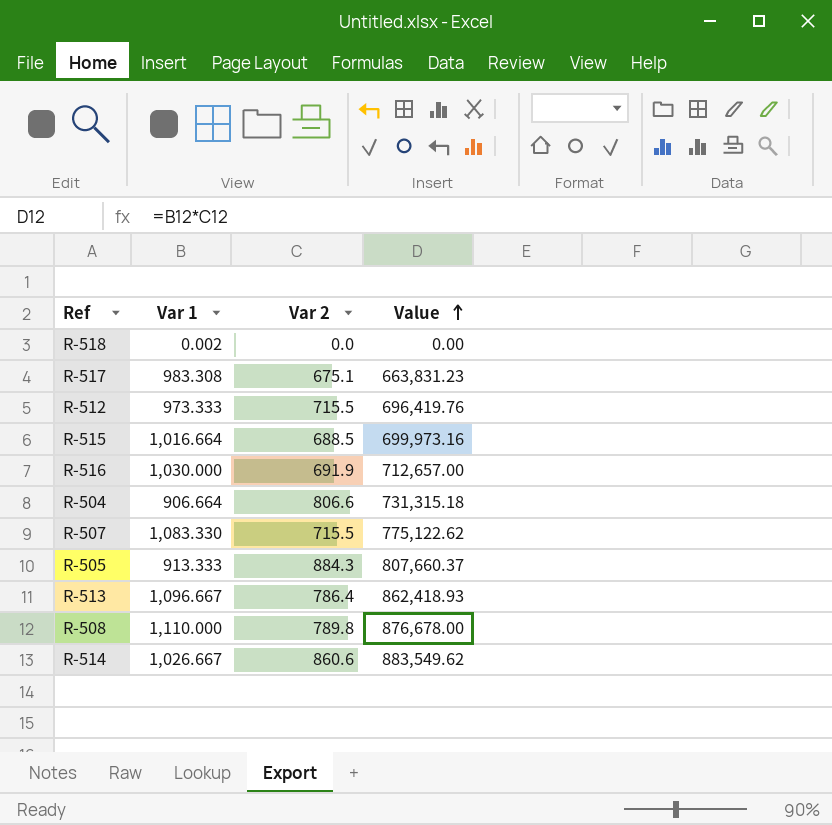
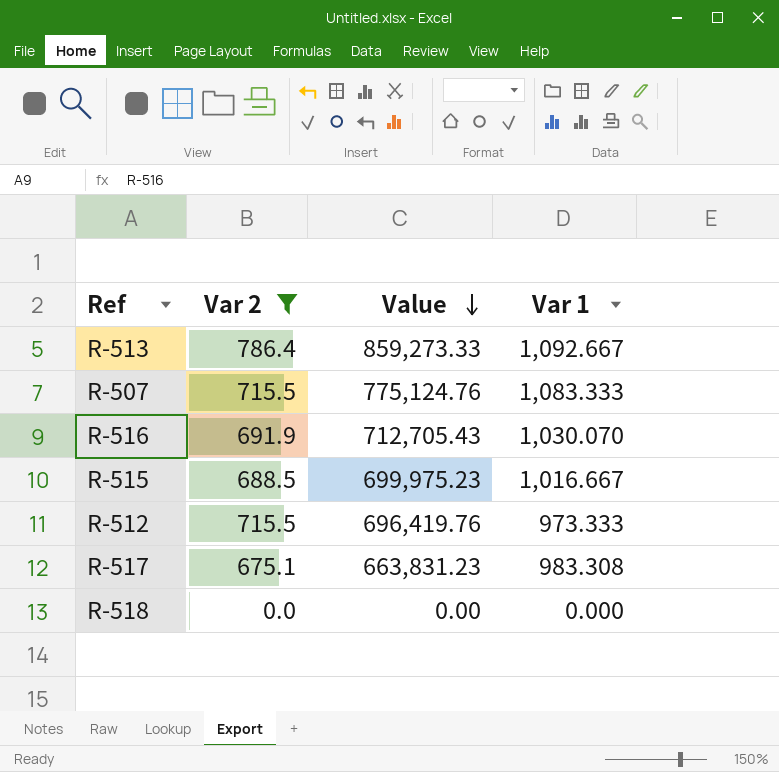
filter: none -> Var 2 <= 786.4
row order: Value ascending -> Value descending
column Var 1 | position: 2 -> 4
R-513 | Value: 862,418.93 -> 859,273.33
R-513 | Var 1: 1,096.667 -> 1,092.667
R-507 | Value: 775,122.62 -> 775,124.76
R-507 | Var 1: 1,083.330 -> 1,083.333
R-516 | Value: 712,657.00 -> 712,705.43
R-516 | Var 1: 1,030.000 -> 1,030.070
R-515 | Value: 699,973.16 -> 699,975.23
R-515 | Var 1: 1,016.664 -> 1,016.667
R-518 | Var 1: 0.002 -> 0.000

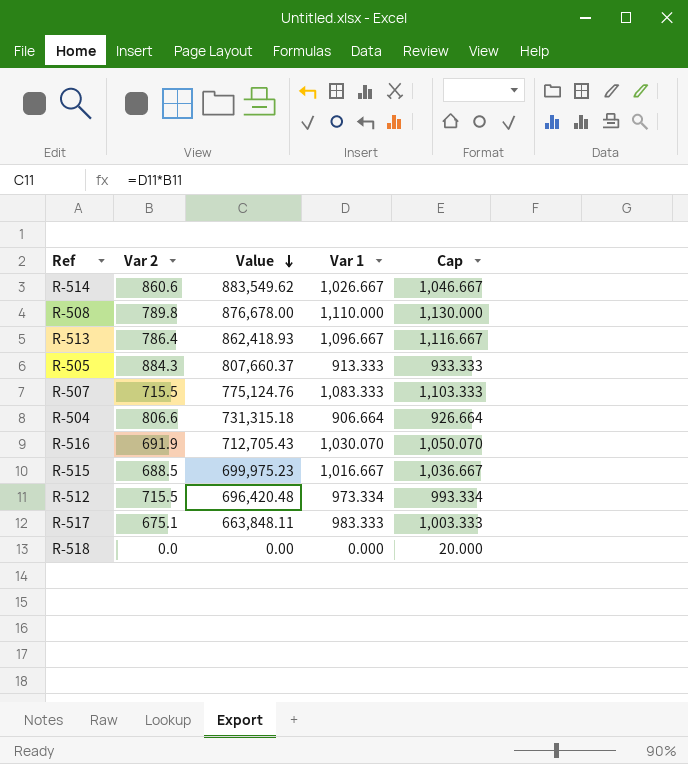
filter: Var 2 <= 786.4 -> none
column Cap | formula: none -> [Var 1] + 20
R-513 | Value: 859,273.33 -> 862,418.93
R-513 | Var 1: 1,092.667 -> 1,096.667
R-512 | Value: 696,419.76 -> 696,420.48
R-512 | Var 1: 973.333 -> 973.334
R-517 | Value: 663,831.23 -> 663,848.11
R-517 | Var 1: 983.308 -> 983.333

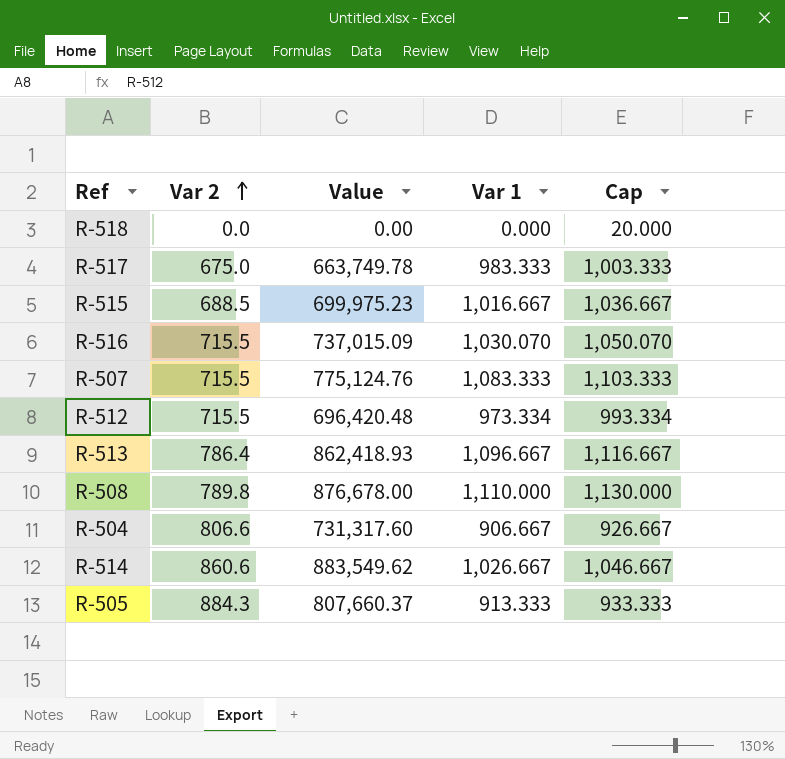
row order: Value descending -> Var 2 ascending
R-517 | Var 2: 675.1 -> 675.0
R-517 | Value: 663,848.11 -> 663,749.78
R-516 | Var 2: 691.9 -> 715.5
R-516 | Value: 712,705.43 -> 737,015.09
R-504 | Value: 731,315.18 -> 731,317.60
R-504 | Var 1: 906.664 -> 906.667
R-504 | Cap: 926.664 -> 926.667

